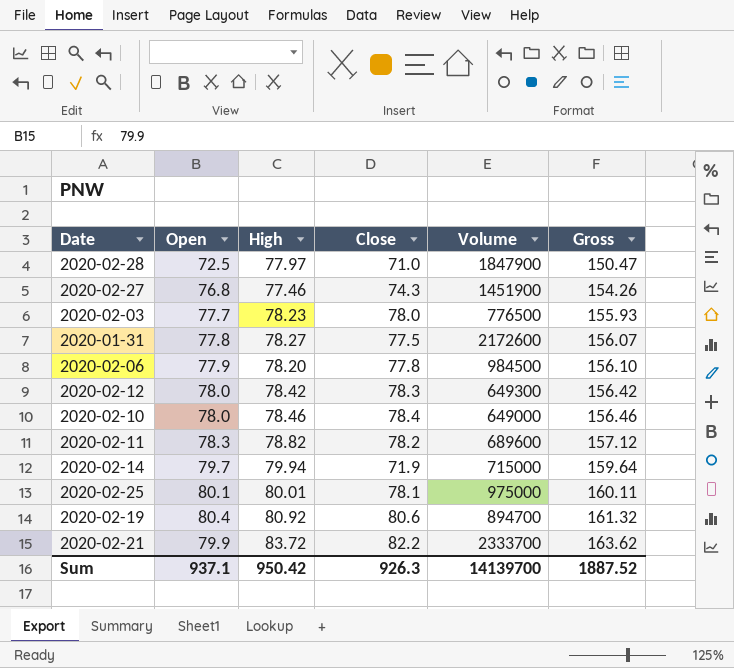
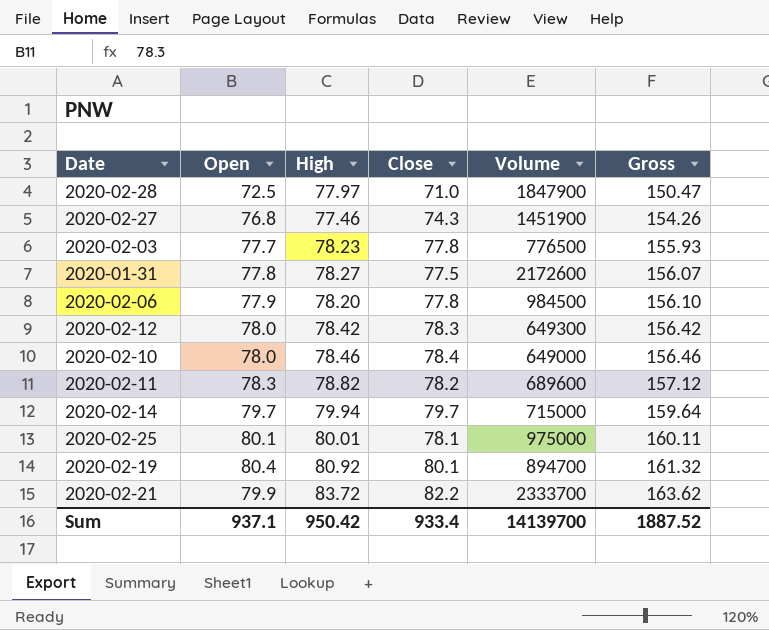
2020-02-03 | Close: 78.0 -> 77.8
2020-02-14 | Close: 71.9 -> 79.7
2020-02-19 | Close: 80.6 -> 80.1
Sum | Close: 926.3 -> 933.4

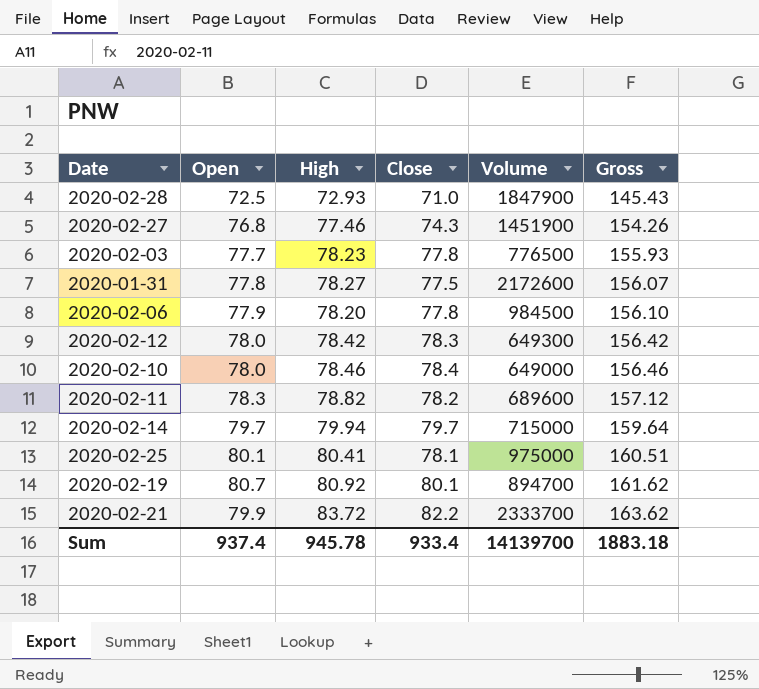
2020-02-28 | High: 77.97 -> 72.93
2020-02-28 | Gross: 150.47 -> 145.43
2020-02-25 | High: 80.01 -> 80.41
2020-02-25 | Gross: 160.11 -> 160.51
2020-02-19 | Open: 80.4 -> 80.7
2020-02-19 | Gross: 161.32 -> 161.62
Sum | Open: 937.1 -> 937.4
Sum | High: 950.42 -> 945.78
Sum | Gross: 1887.52 -> 1883.18

